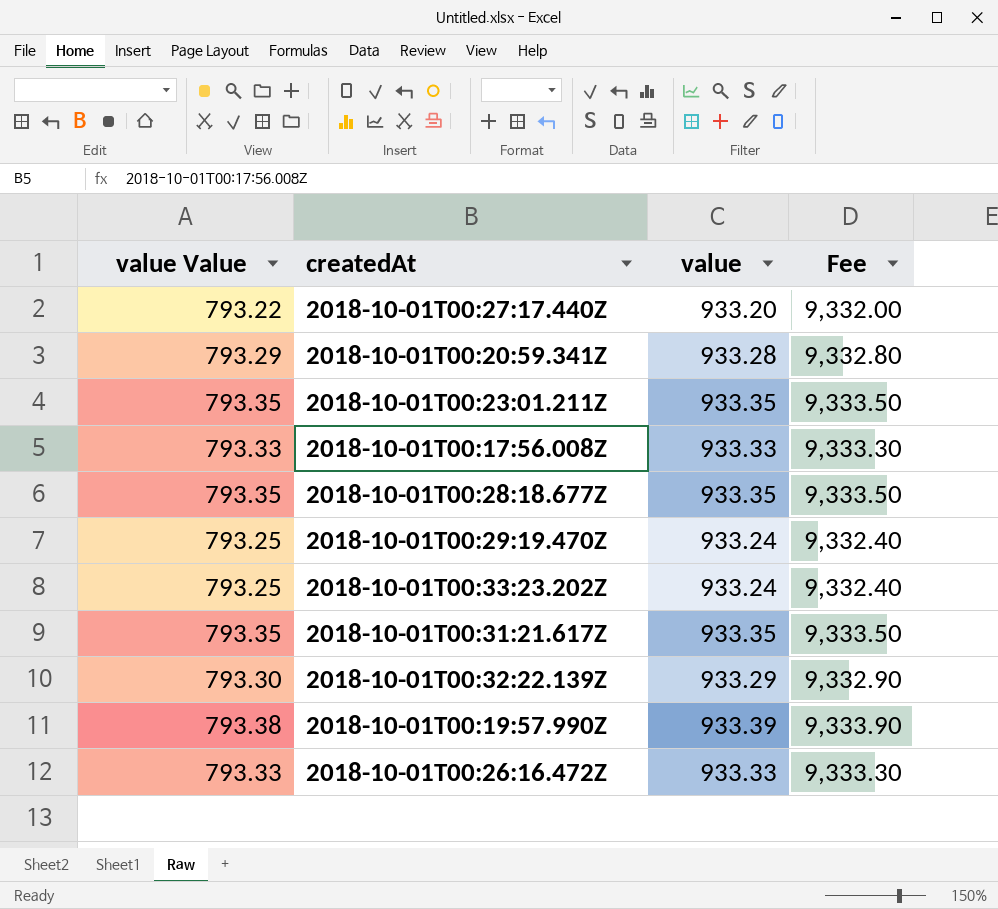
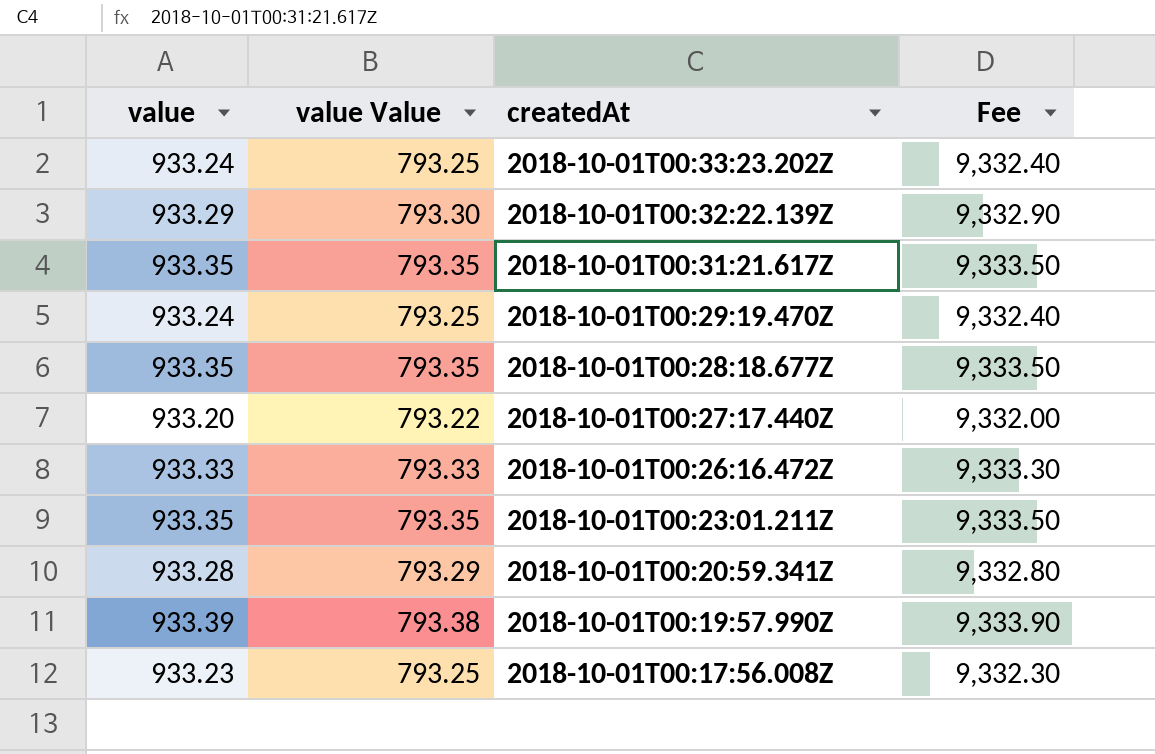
row order: none -> createdAt descending
column value | position: 3 -> 1
2018-10-01T00:17:56.008Z | value: 933.33 -> 933.23
2018-10-01T00:17:56.008Z | value Value: 793.33 -> 793.25
2018-10-01T00:17:56.008Z | Fee: 9,333.30 -> 9,332.30

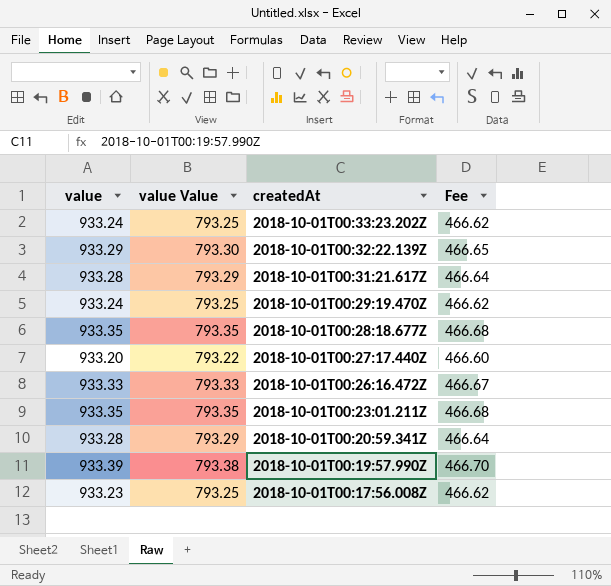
column Fee | formula: [value] * 10 -> [value] * 0.5
2018-10-01T00:31:21.617Z | value: 933.35 -> 933.28
2018-10-01T00:31:21.617Z | value Value: 793.35 -> 793.29

